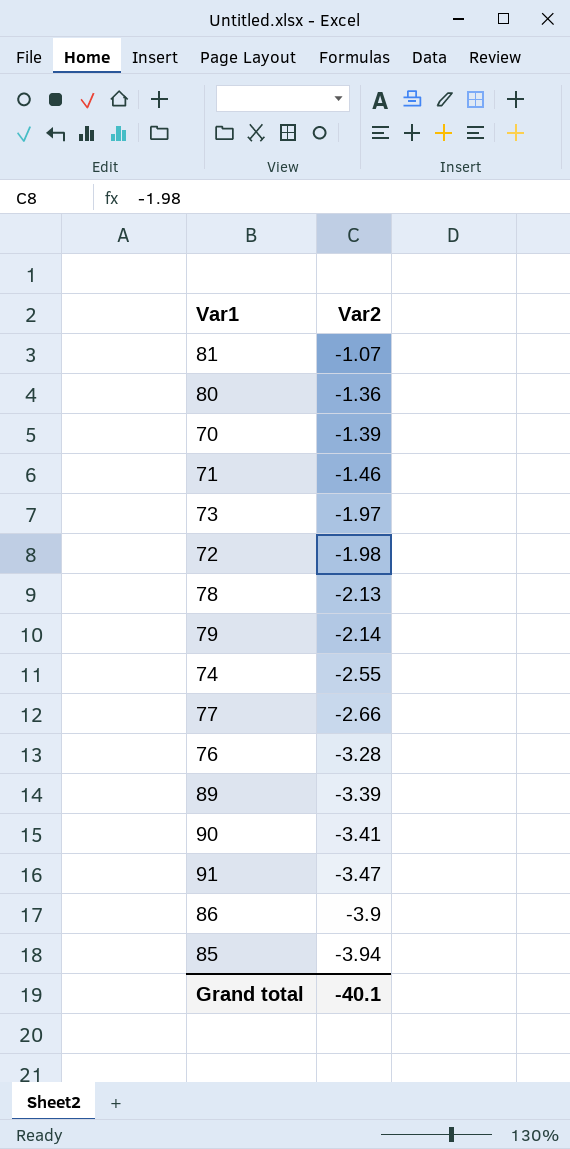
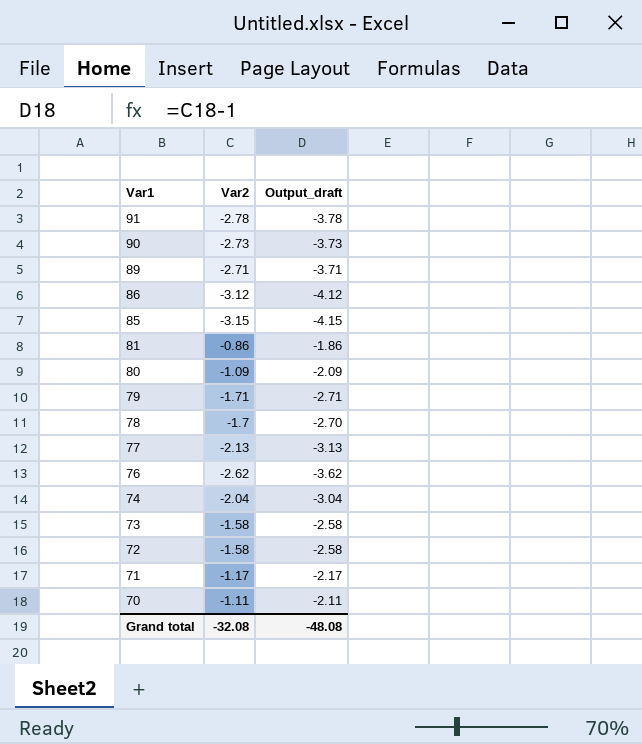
row order: Var2 descending -> Var1 descending
column Output_draft | formula: none -> [Var2] - 1
91 | Var2: -3.47 -> -2.78
90 | Var2: -3.41 -> -2.73
89 | Var2: -3.39 -> -2.71
86 | Var2: -3.9 -> -3.12
85 | Var2: -3.94 -> -3.15
81 | Var2: -1.07 -> -0.86
80 | Var2: -1.36 -> -1.09
79 | Var2: -2.14 -> -1.71
78 | Var2: -2.13 -> -1.7
77 | Var2: -2.66 -> -2.13
76 | Var2: -3.28 -> -2.62
74 | Var2: -2.55 -> -2.04
73 | Var2: -1.97 -> -1.58
72 | Var2: -1.98 -> -1.58
71 | Var2: -1.46 -> -1.17
70 | Var2: -1.39 -> -1.11
Grand total | Var2: -40.1 -> -32.08

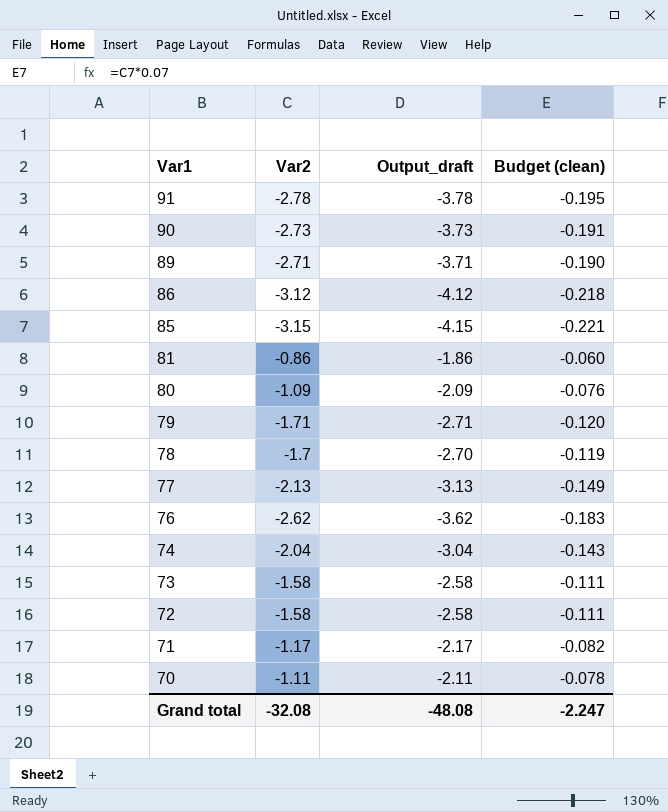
column Budget (clean) | formula: none -> [Var2] * 0.07

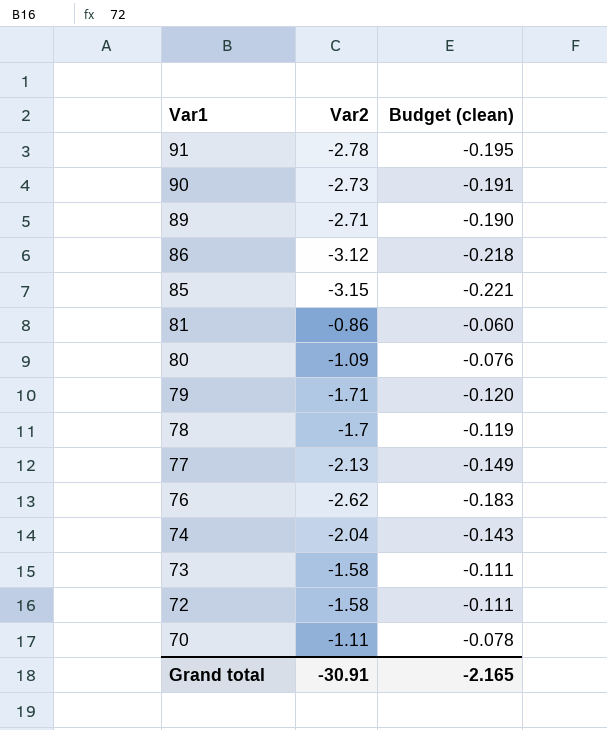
column Output_draft | formula: [Var2] - 1 -> none
row 71: -1.17 | -2.17 | -0.082 -> none
Grand total | Var2: -32.08 -> -30.91
Grand total | Budget (clean): -2.247 -> -2.165

